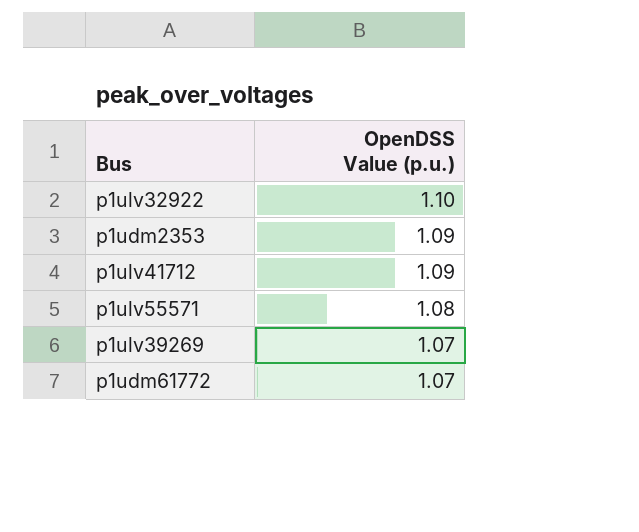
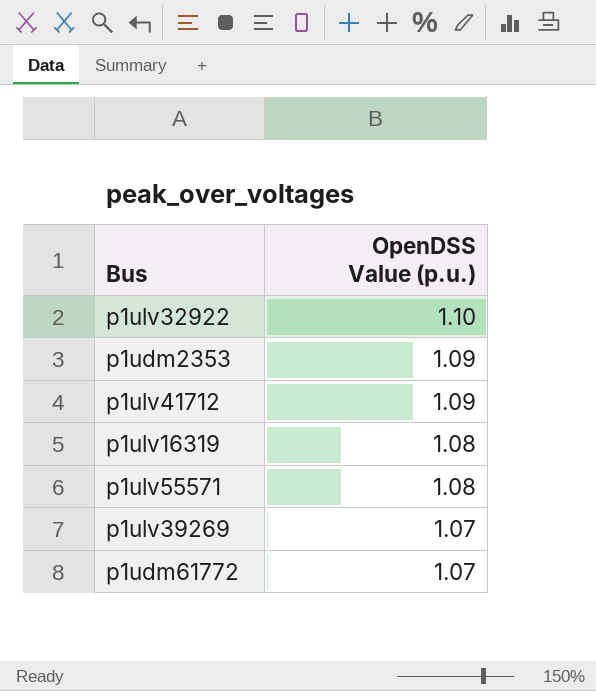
row p1ulv16319: none -> 1.08

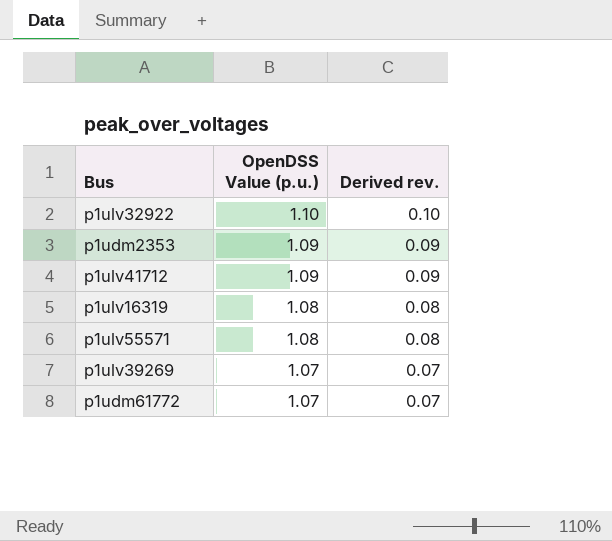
column Derived rev. | formula: none -> [OpenDSS Value (p.u.)] - 1

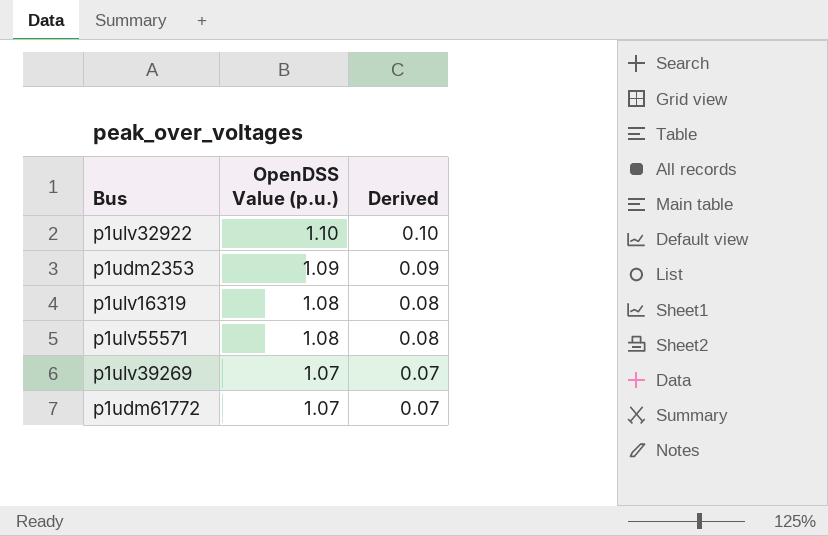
column name: Derived rev. -> Derived
row p1ulv41712: 1.09 | 0.09 -> none

